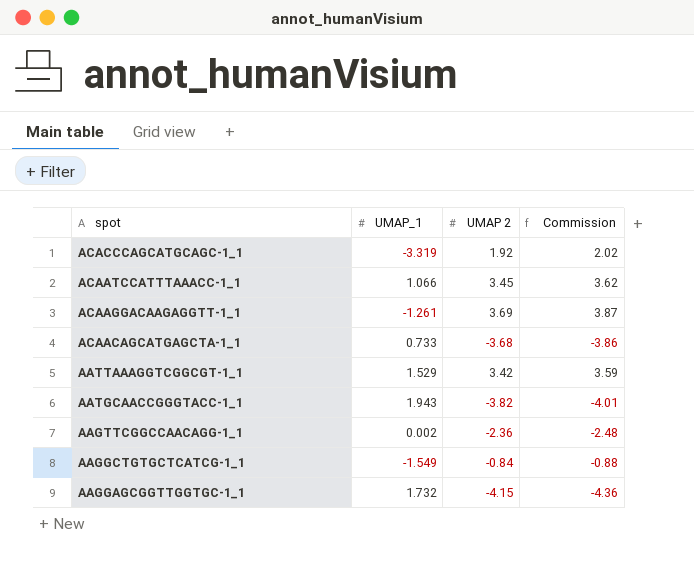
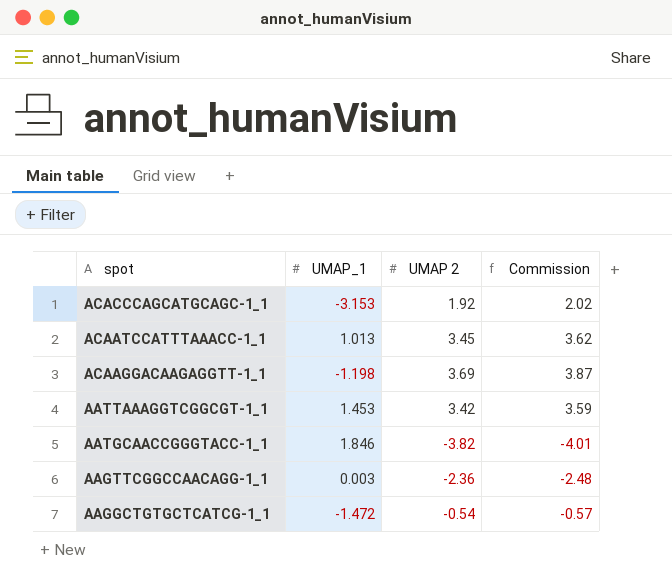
row ACAACAGCATGAGCTA-1_1: 0.733 | -3.68 | -3.86 -> none
row AAGGAGCGGTTGGTGC-1_1: 1.732 | -4.15 | -4.36 -> none
ACACCCAGCATGCAGC-1_1 | UMAP_1: -3.319 -> -3.153
ACAATCCATTTAAACC-1_1 | UMAP_1: 1.066 -> 1.013
ACAAGGACAAGAGGTT-1_1 | UMAP_1: -1.261 -> -1.198
AATTAAAGGTCGGCGT-1_1 | UMAP_1: 1.529 -> 1.453
AATGCAACCGGGTACC-1_1 | UMAP_1: 1.943 -> 1.846
AAGTTCGGCCAACAGG-1_1 | UMAP_1: 0.002 -> 0.003
AAGGCTGTGCTCATCG-1_1 | UMAP_1: -1.549 -> -1.472
AAGGCTGTGCTCATCG-1_1 | UMAP 2: -0.84 -> -0.54
AAGGCTGTGCTCATCG-1_1 | Commission: -0.88 -> -0.57

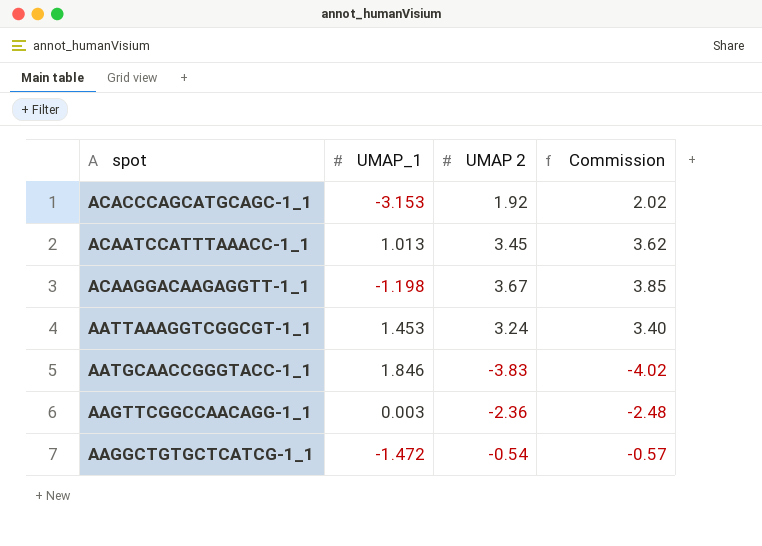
ACAAGGACAAGAGGTT-1_1 | UMAP 2: 3.69 -> 3.67
ACAAGGACAAGAGGTT-1_1 | Commission: 3.87 -> 3.85
AATTAAAGGTCGGCGT-1_1 | UMAP 2: 3.42 -> 3.24
AATTAAAGGTCGGCGT-1_1 | Commission: 3.59 -> 3.40
AATGCAACCGGGTACC-1_1 | UMAP 2: -3.82 -> -3.83
AATGCAACCGGGTACC-1_1 | Commission: -4.01 -> -4.02

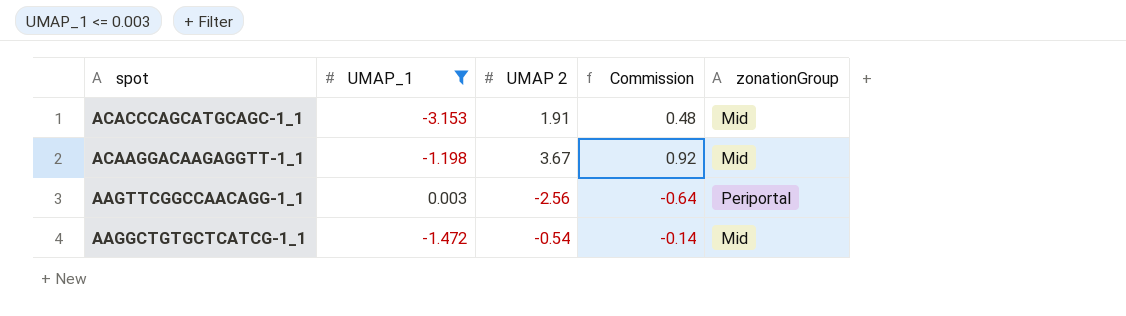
filter: none -> UMAP_1 <= 0.003
column Commission | formula: [UMAP 2] * 1.05 -> [UMAP 2] * 0.25
column zonationGroup | position: none -> 5
ACACCCAGCATGCAGC-1_1 | UMAP 2: 1.92 -> 1.91
AAGTTCGGCCAACAGG-1_1 | UMAP 2: -2.36 -> -2.56

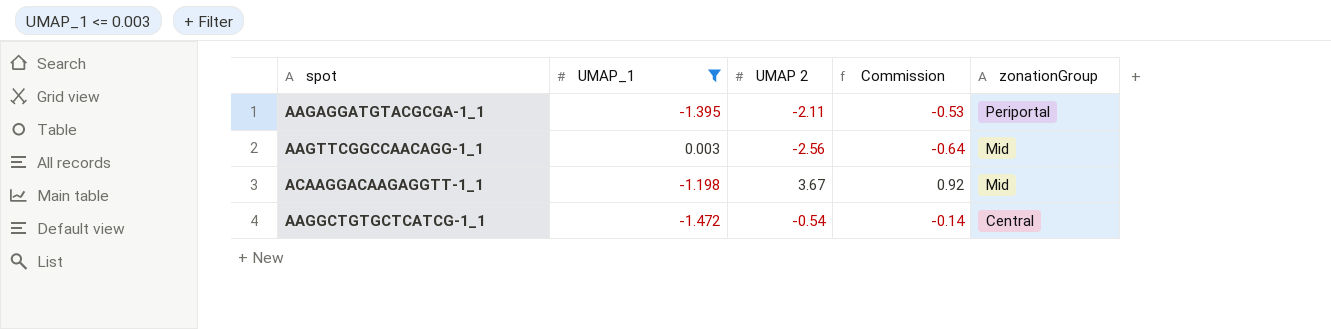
row order: spot descending -> zonationGroup descending
row ACACCCAGCATGCAGC-1_1: -3.153 | 1.91 | 0.48 | Mid -> none
row AAGAGGATGTACGCGA-1_1: none -> -1.395 | -2.11 | -0.53 | Periportal
AAGTTCGGCCAACAGG-1_1 | zonationGroup: Periportal -> Mid
AAGGCTGTGCTCATCG-1_1 | zonationGroup: Mid -> Central

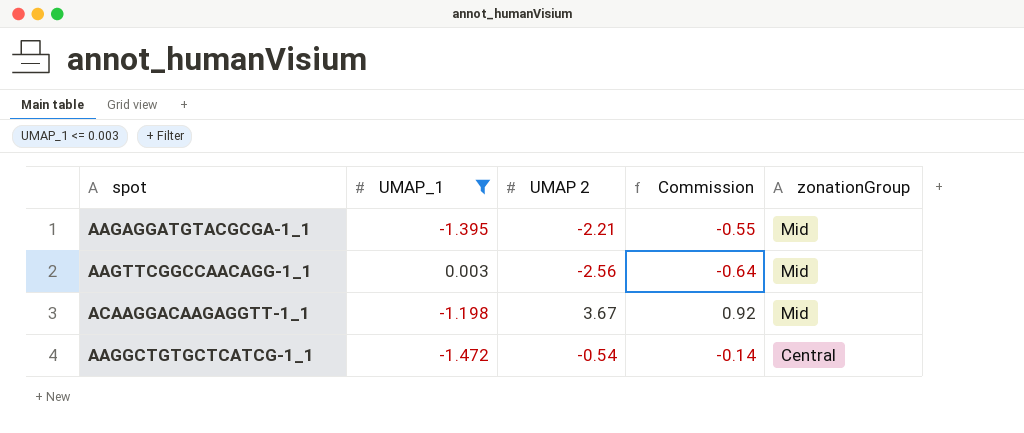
AAGAGGATGTACGCGA-1_1 | UMAP 2: -2.11 -> -2.21
AAGAGGATGTACGCGA-1_1 | Commission: -0.53 -> -0.55
AAGAGGATGTACGCGA-1_1 | zonationGroup: Periportal -> Mid

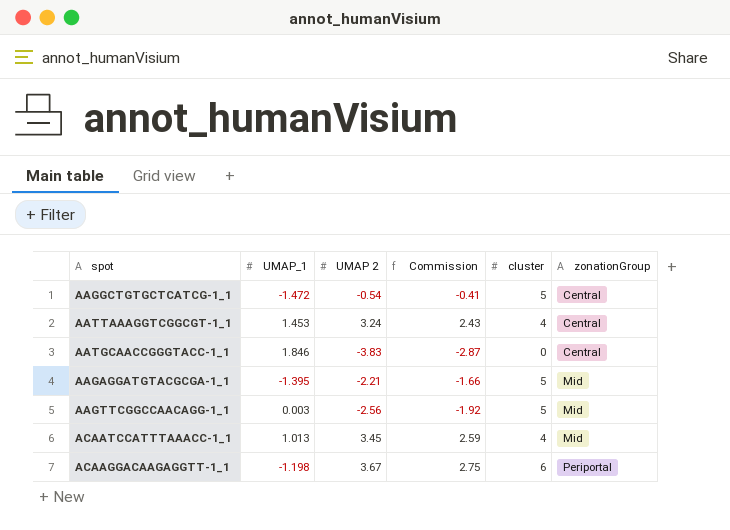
filter: UMAP_1 <= 0.003 -> none
row order: zonationGroup descending -> zonationGroup ascending
column Commission | formula: [UMAP 2] * 0.25 -> [UMAP 2] * 0.75
column cluster | position: none -> 5
ACAAGGACAAGAGGTT-1_1 | zonationGroup: Mid -> Periportal

